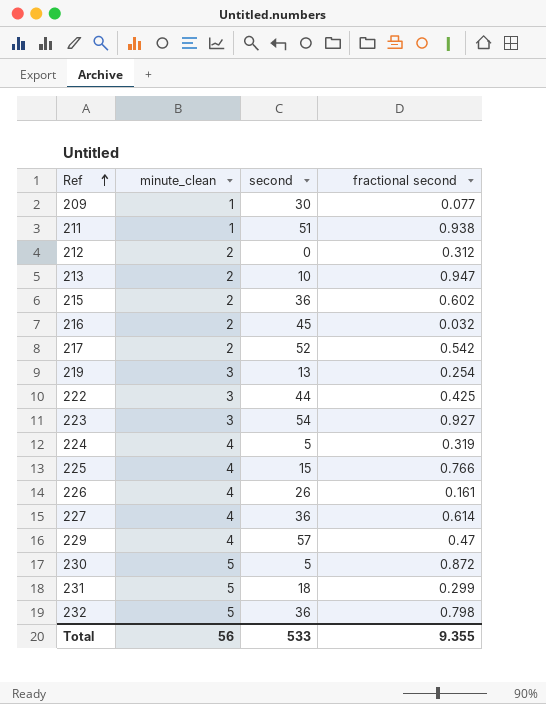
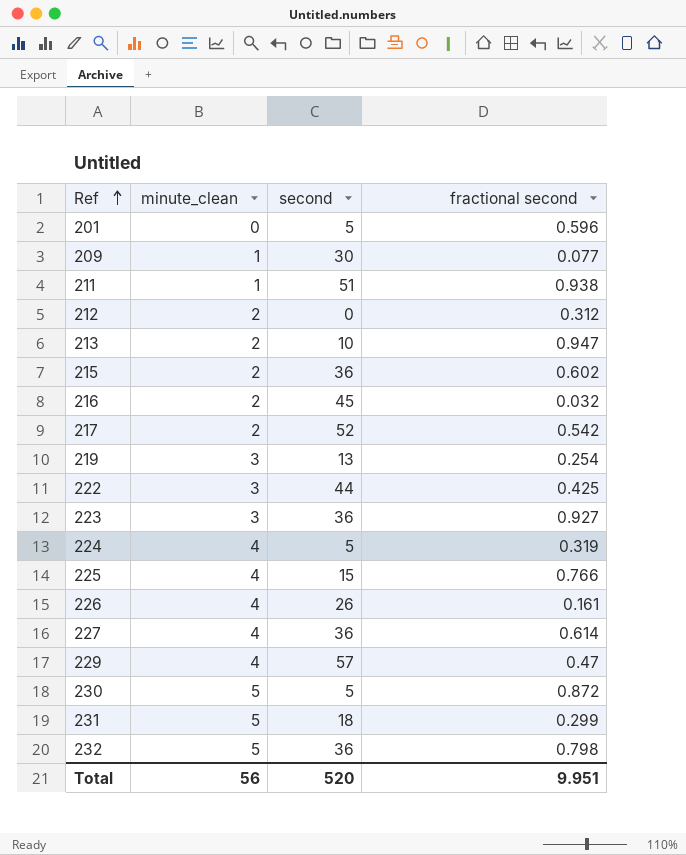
row 201: none -> 0 | 5 | 0.596
223 | second: 54 -> 36
Total | second: 533 -> 520
Total | fractional second: 9.355 -> 9.951

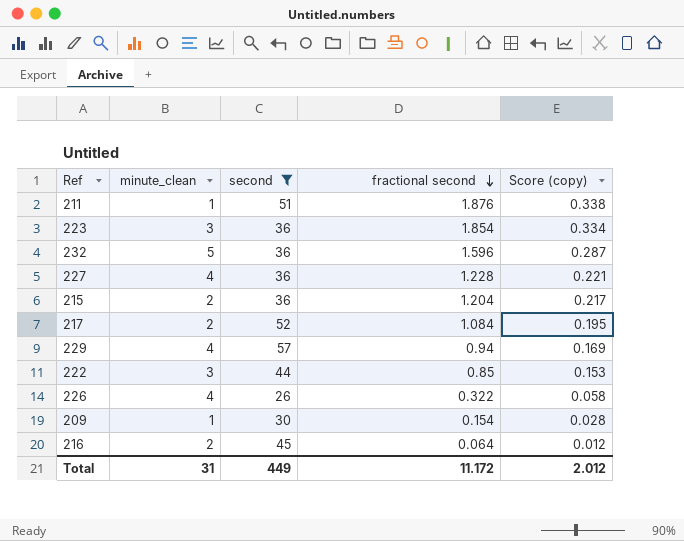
filter: none -> second >= 26
row order: Ref ascending -> fractional second descending
column Score (copy) | formula: none -> [fractional second] * 0.18
211 | fractional second: 0.938 -> 1.876
223 | fractional second: 0.927 -> 1.854
232 | fractional second: 0.798 -> 1.596
227 | fractional second: 0.614 -> 1.228
215 | fractional second: 0.602 -> 1.204
217 | fractional second: 0.542 -> 1.084
229 | fractional second: 0.47 -> 0.94
222 | fractional second: 0.425 -> 0.85
226 | fractional second: 0.161 -> 0.322
209 | fractional second: 0.077 -> 0.154
216 | fractional second: 0.032 -> 0.064
Total | minute_clean: 56 -> 31
Total | second: 520 -> 449
Total | fractional second: 9.951 -> 11.172

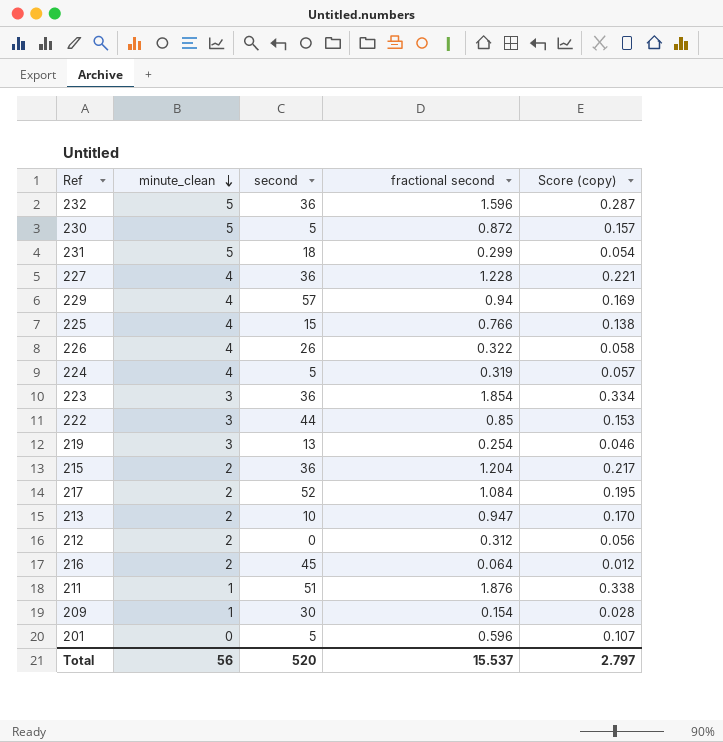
filter: second >= 26 -> none
row order: fractional second descending -> minute_clean descending
Total | minute_clean: 31 -> 56
Total | second: 449 -> 520
Total | fractional second: 11.172 -> 15.537
Total | Score (copy): 2.012 -> 2.797

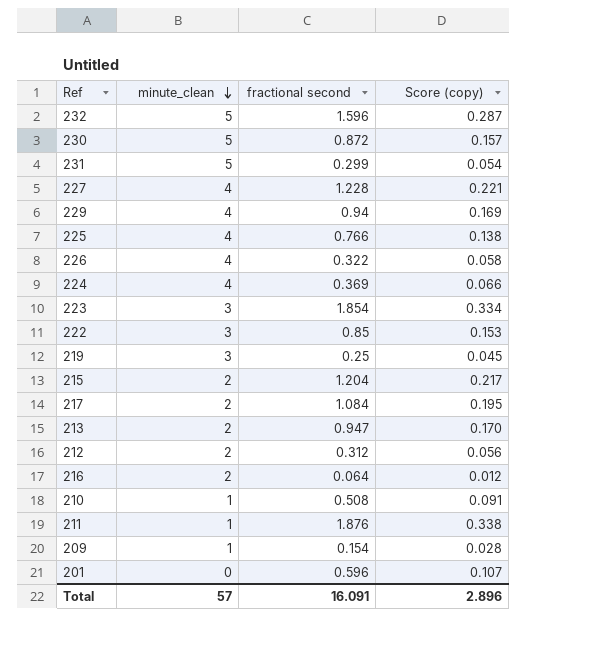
column second | position: 3 -> none
224 | fractional second: 0.319 -> 0.369
224 | Score (copy): 0.057 -> 0.066
219 | fractional second: 0.254 -> 0.25
219 | Score (copy): 0.046 -> 0.045
row 210: none -> 1 | 0.508 | 0.091
Total | minute_clean: 56 -> 57
Total | fractional second: 15.537 -> 16.091
Total | Score (copy): 2.797 -> 2.896

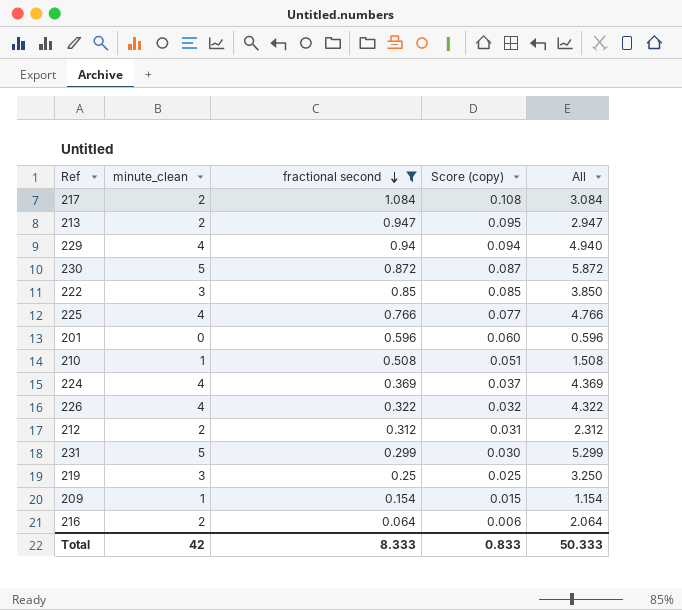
filter: none -> fractional second <= 1.084
row order: minute_clean descending -> fractional second descending
column Score (copy) | formula: [fractional second] * 0.18 -> [fractional second] * 0.1
column All | formula: none -> [minute_clean] + [fractional second]
Total | minute_clean: 57 -> 42
Total | fractional second: 16.091 -> 8.333
Total | Score (copy): 2.896 -> 0.833

